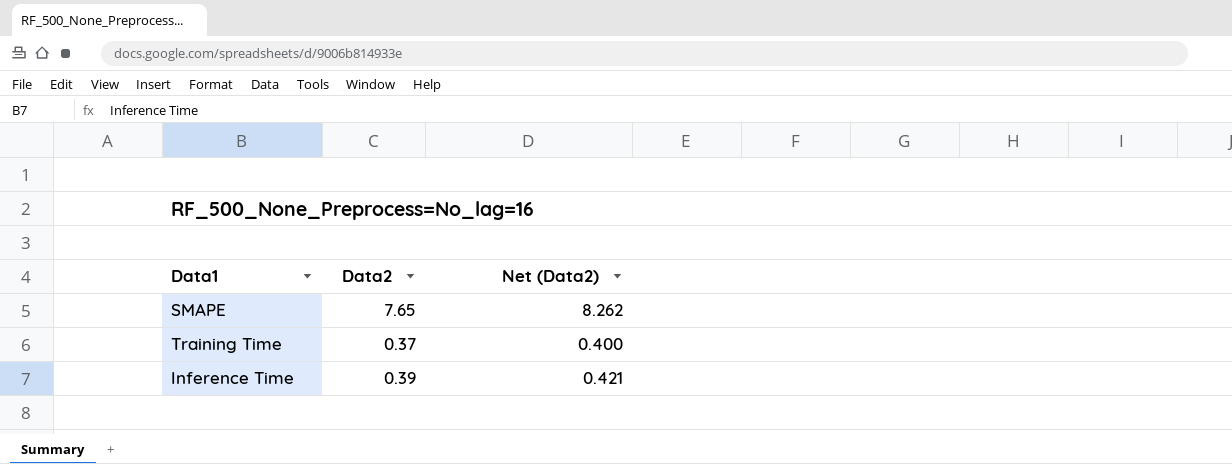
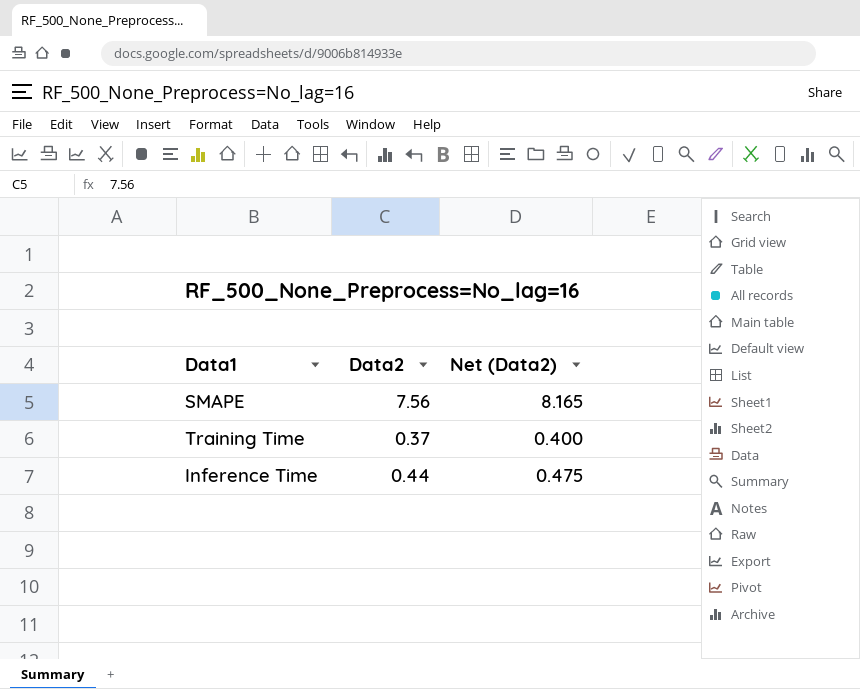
SMAPE | Data2: 7.65 -> 7.56
SMAPE | Net (Data2): 8.262 -> 8.165
Inference Time | Data2: 0.39 -> 0.44
Inference Time | Net (Data2): 0.421 -> 0.475

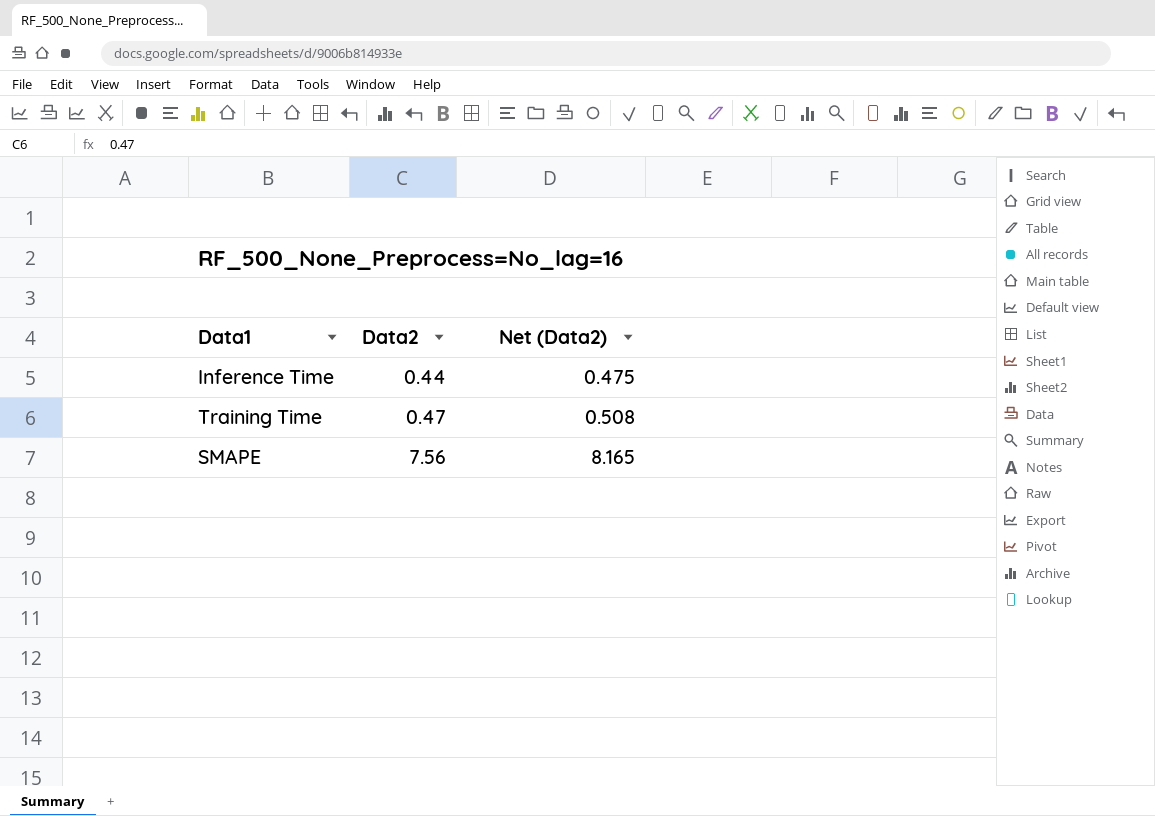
row order: none -> Data2 ascending
Training Time | Data2: 0.37 -> 0.47
Training Time | Net (Data2): 0.400 -> 0.508

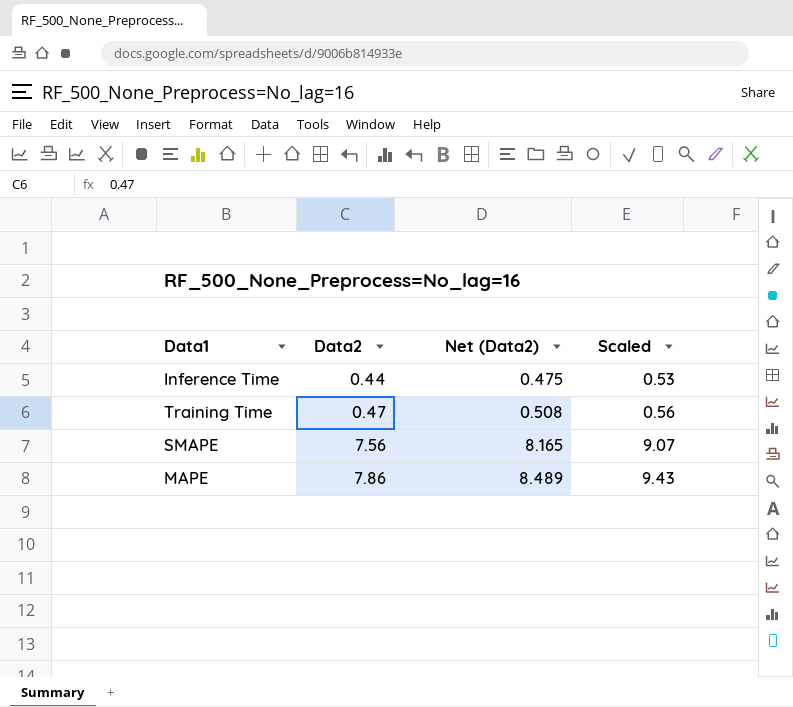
column Scaled | formula: none -> [Data2] * 1.2
row MAPE: none -> 7.86 | 8.489 | 9.43

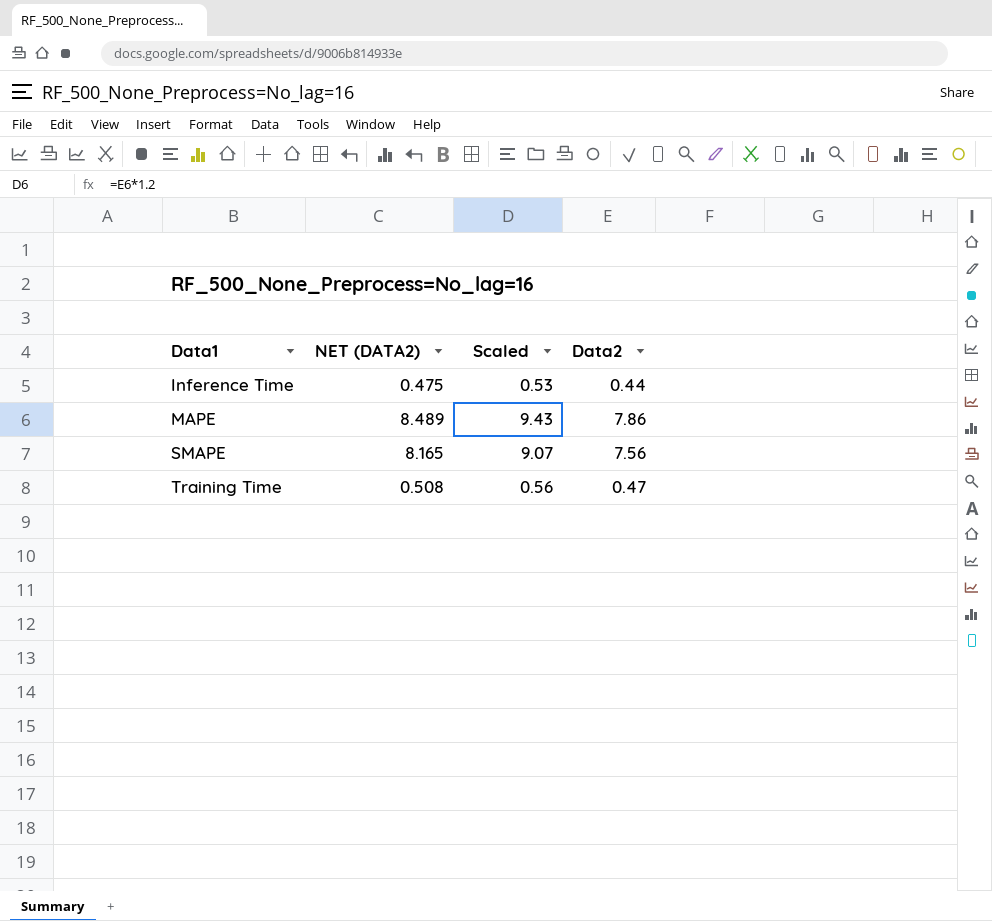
row order: Data2 ascending -> Data1 ascending
column name: Net (Data2) -> NET (DATA2)
column Data2 | position: 2 -> 4

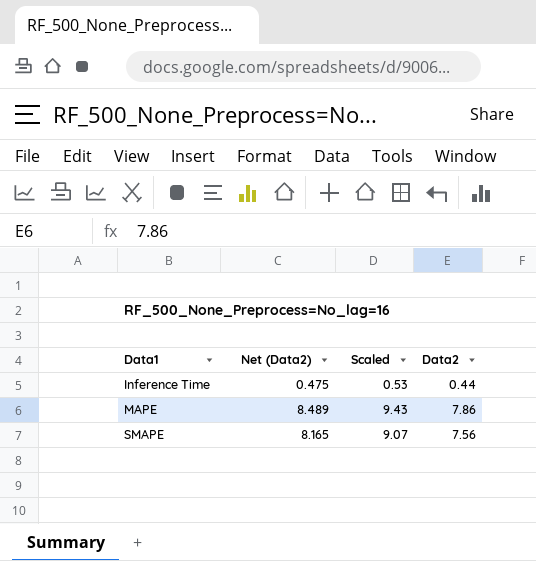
column name: NET (DATA2) -> Net (Data2)
row Training Time: 0.508 | 0.56 | 0.47 -> none

